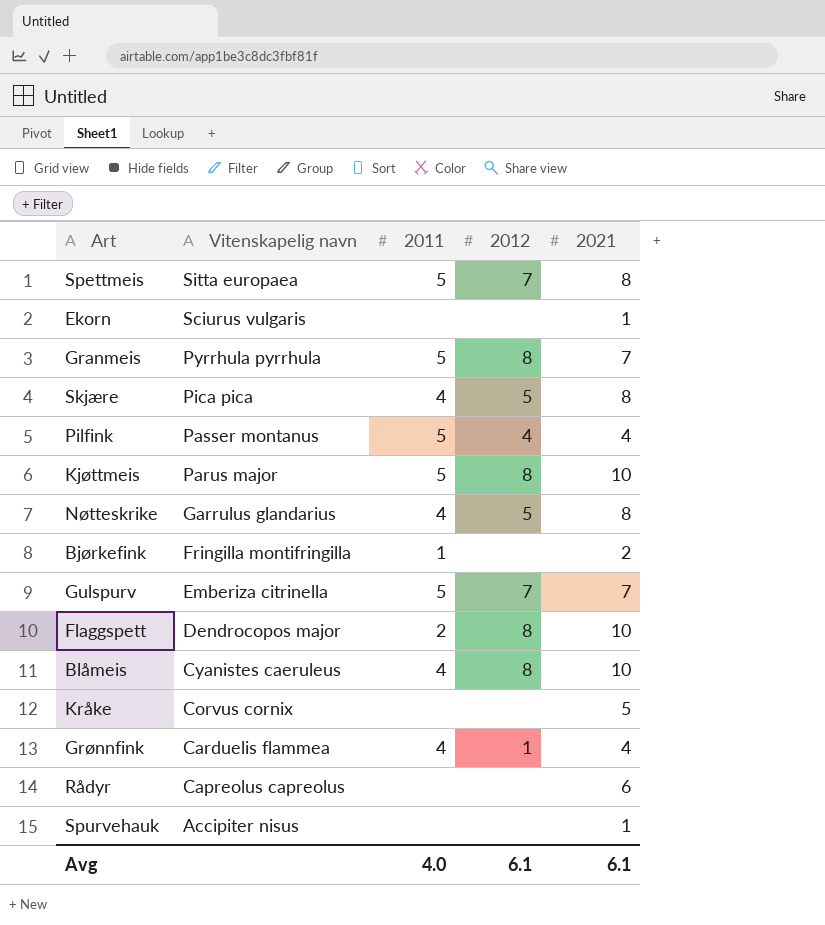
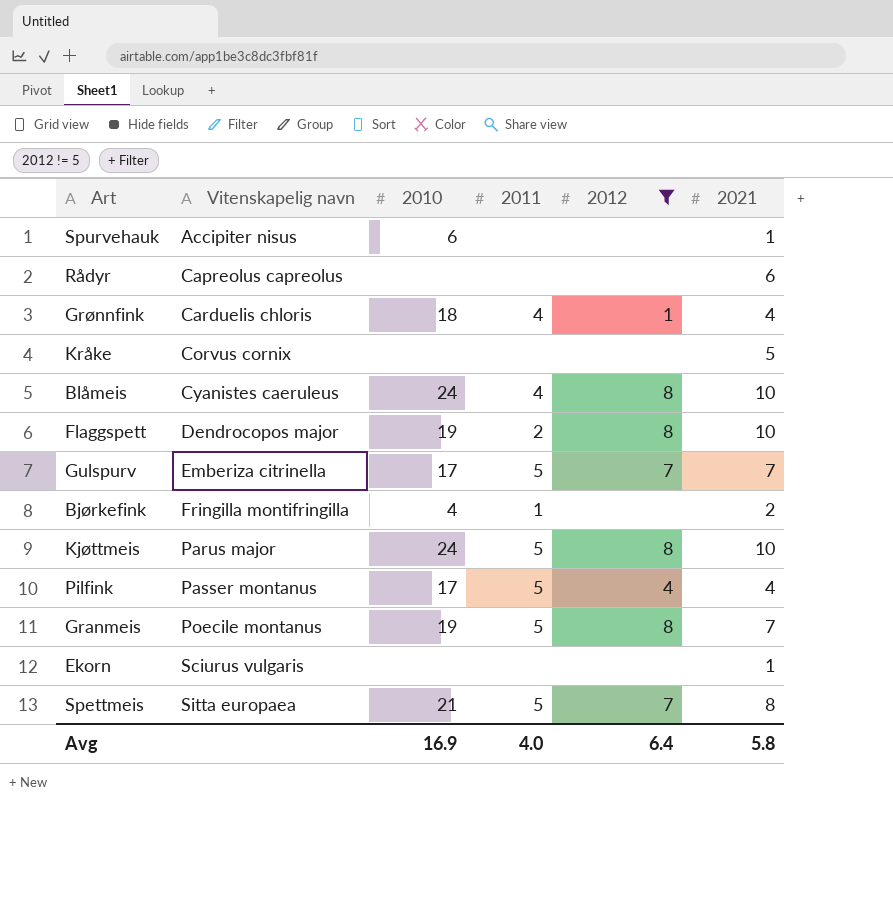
filter: none -> 2012 != 5
row order: Vitenskapelig navn descending -> Vitenskapelig navn ascending
column 2010 | position: none -> 3
Grønnfink | Vitenskapelig navn: Carduelis flammea -> Carduelis chloris
Granmeis | Vitenskapelig navn: Pyrrhula pyrrhula -> Poecile montanus
Avg | 2012: 6.1 -> 6.4
Avg | 2021: 6.1 -> 5.8

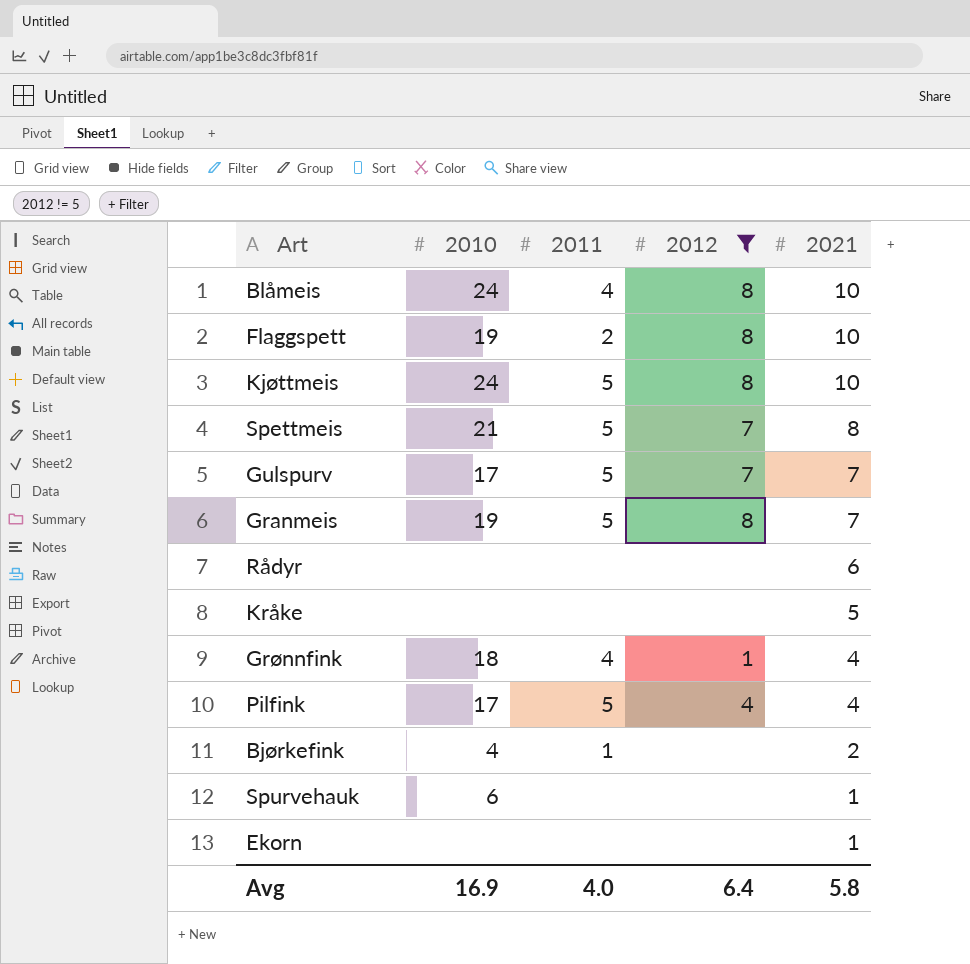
row order: Vitenskapelig navn ascending -> 2021 descending
column Vitenskapelig navn | position: 2 -> none

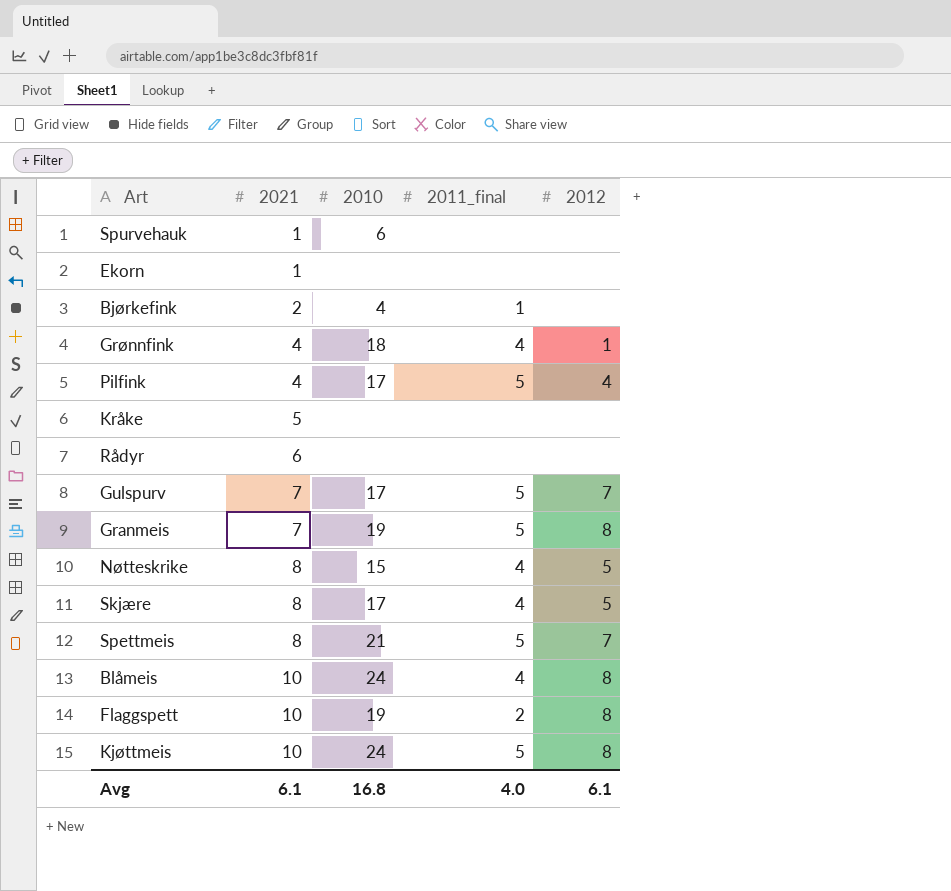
filter: 2012 != 5 -> none
row order: 2021 descending -> 2021 ascending
column 2021 | position: 5 -> 2
column name: 2011 -> 2011_final
Avg | 2021: 5.8 -> 6.1
Avg | 2010: 16.9 -> 16.8
Avg | 2012: 6.4 -> 6.1

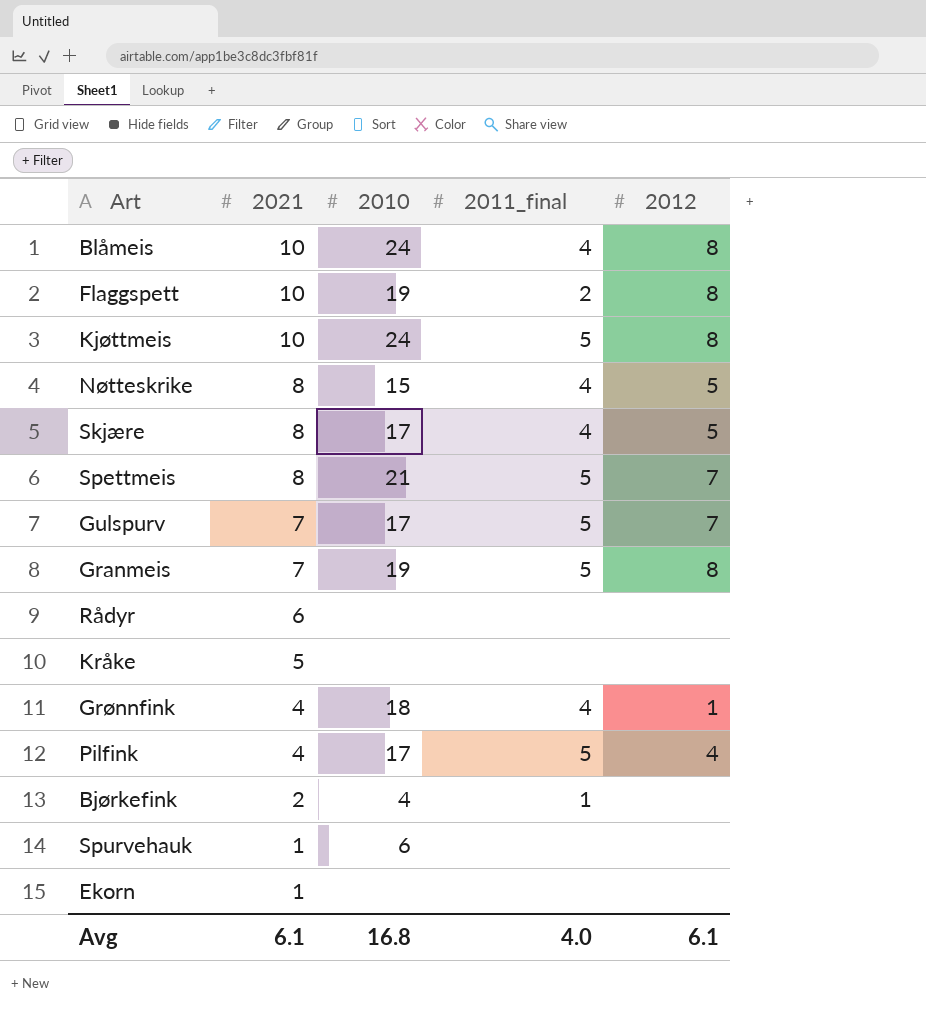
row order: 2021 ascending -> 2021 descending

